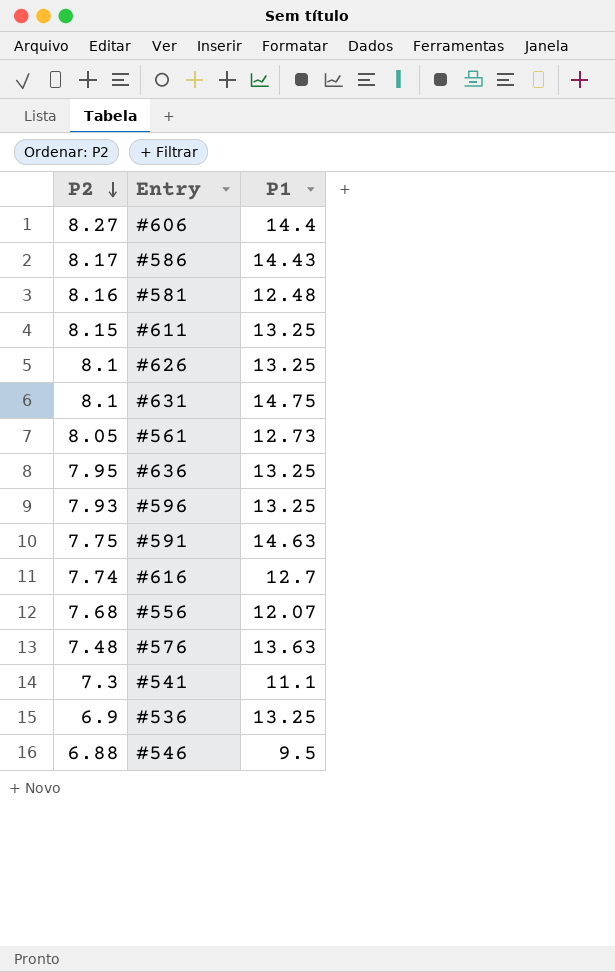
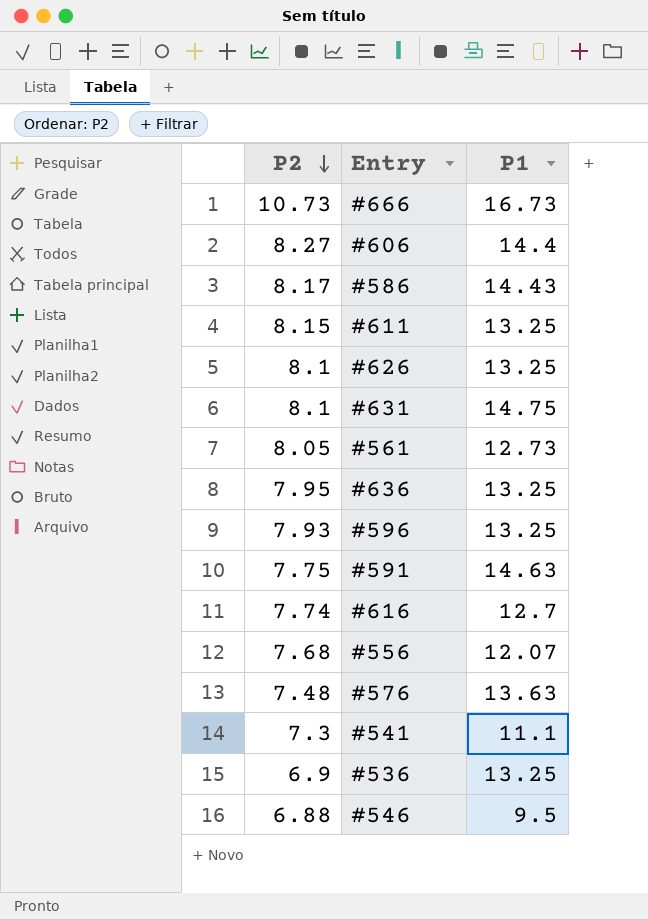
row #581: 8.16 | 12.48 -> none
row #666: none -> 10.73 | 16.73

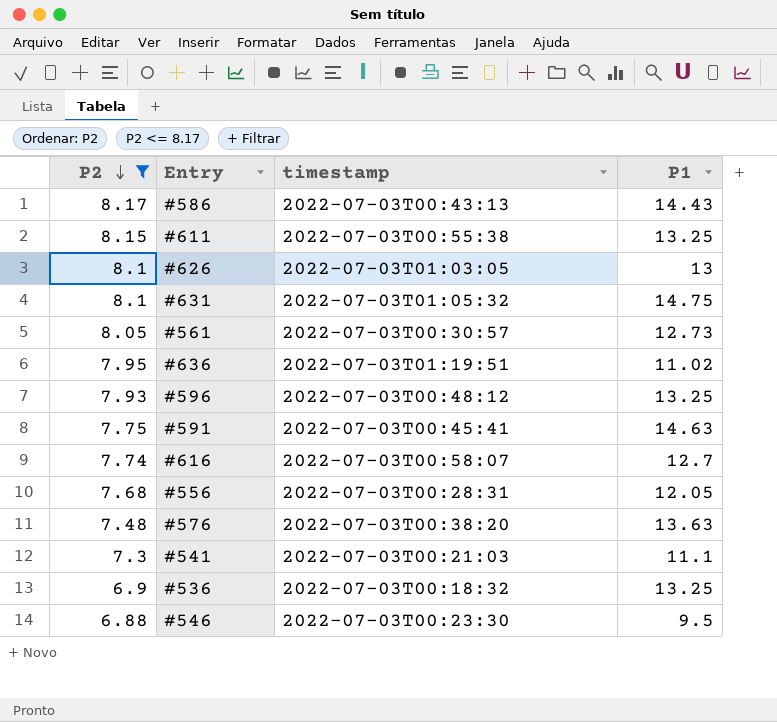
filter: none -> P2 <= 8.17
column timestamp | position: none -> 3
#626 | P1: 13.25 -> 13
#636 | P1: 13.25 -> 11.02
#556 | P1: 12.07 -> 12.05

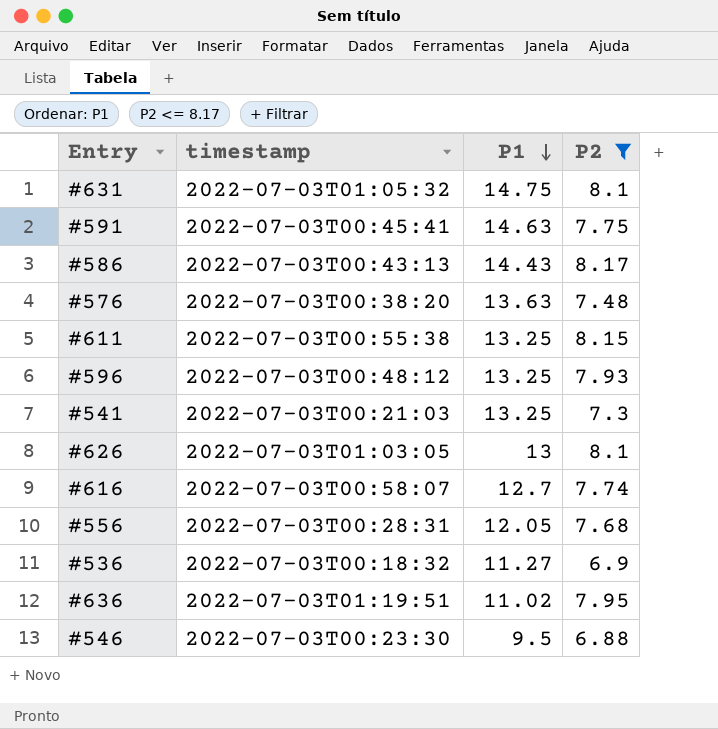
row order: P2 descending -> P1 descending
column P2 | position: 1 -> 4
row #561: 8.05 | 2022-07-03T00:30:57 | 12.73 -> none
#541 | P1: 11.1 -> 13.25
#536 | P1: 13.25 -> 11.27

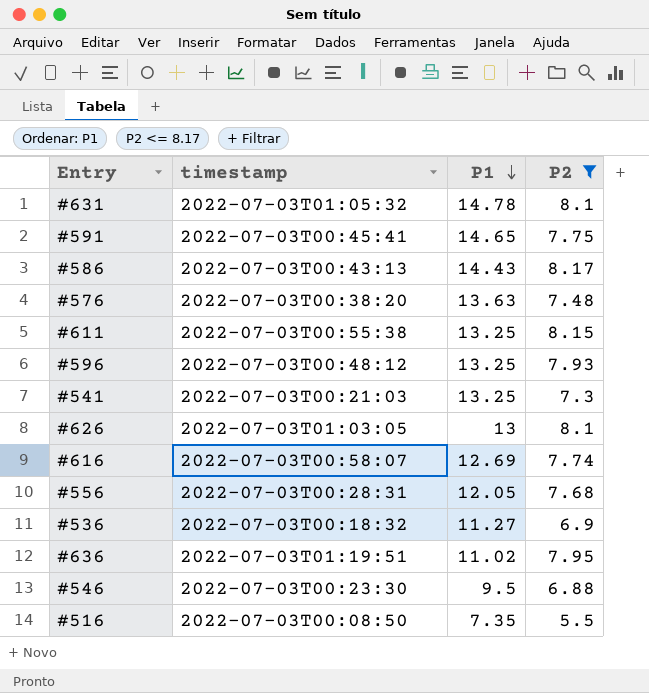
#631 | P1: 14.75 -> 14.78
#591 | P1: 14.63 -> 14.65
#616 | P1: 12.7 -> 12.69
row #516: none -> 2022-07-03T00:08:50 | 7.35 | 5.5

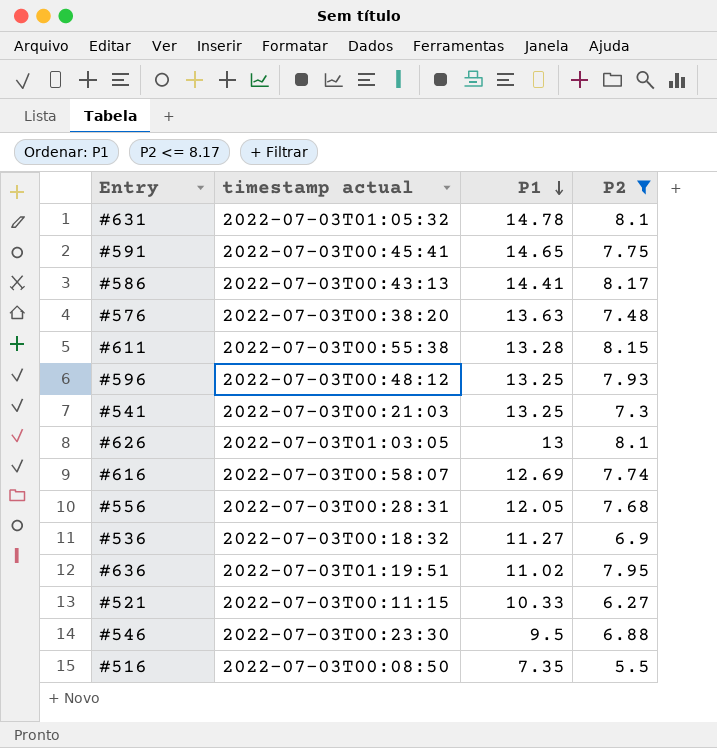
column name: timestamp -> timestamp actual
#586 | P1: 14.43 -> 14.41
#611 | P1: 13.25 -> 13.28
row #521: none -> 2022-07-03T00:11:15 | 10.33 | 6.27

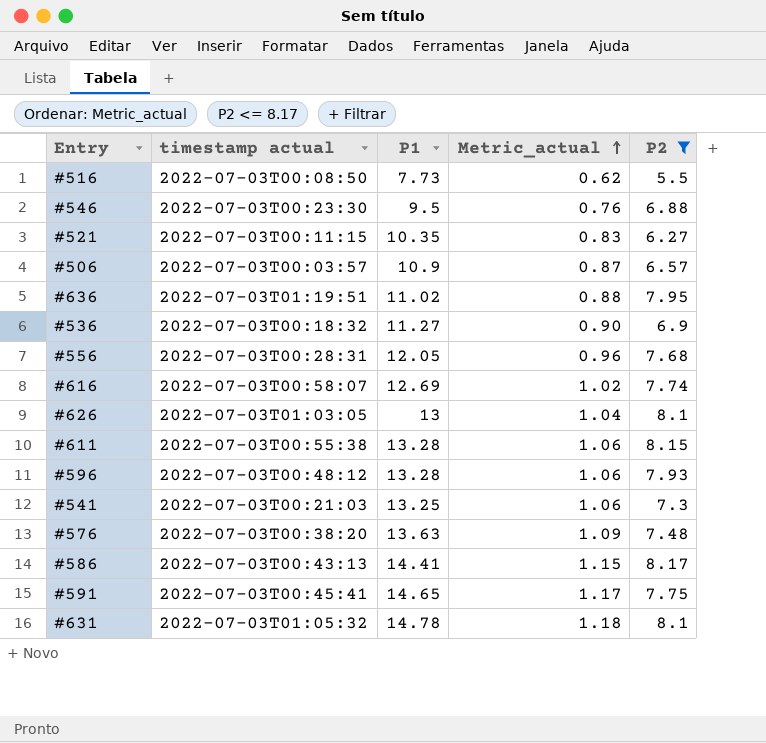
row order: P1 descending -> Metric_actual ascending
column Metric_actual | formula: none -> [P1] * 0.08
#516 | P1: 7.35 -> 7.73
#521 | P1: 10.33 -> 10.35
row #506: none -> 2022-07-03T00:03:57 | 10.9 | 0.87 | 6.57
#596 | P1: 13.25 -> 13.28

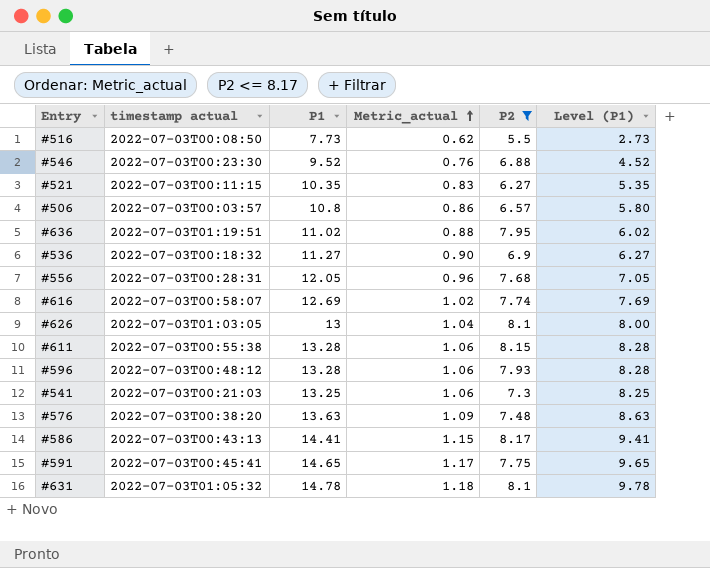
column Level (P1) | formula: none -> [P1] - 5
#546 | P1: 9.5 -> 9.52
#506 | P1: 10.9 -> 10.8
#506 | Metric_actual: 0.87 -> 0.86

